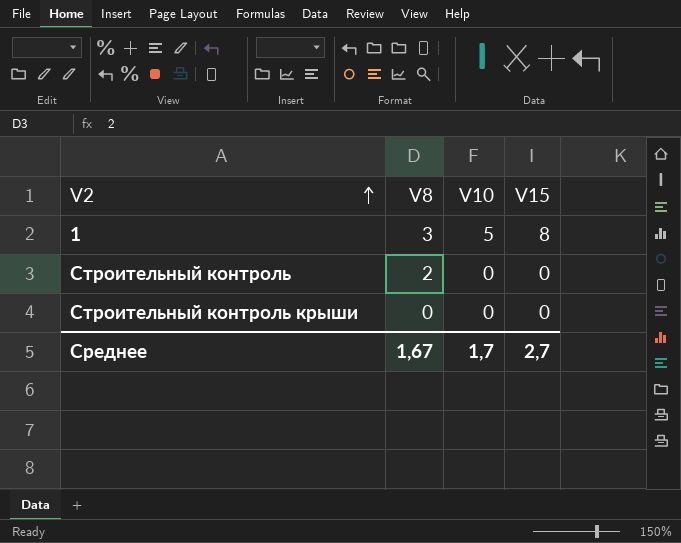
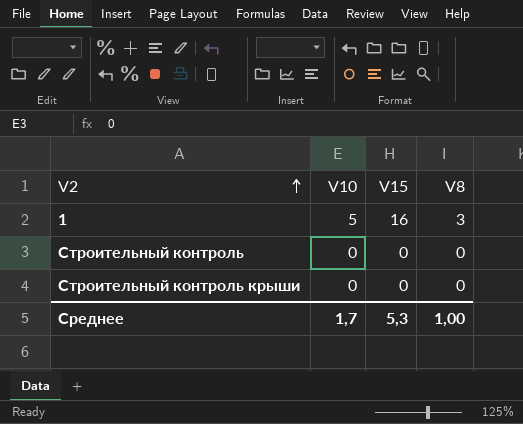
column V8 | position: 2 -> 4
1 | V15: 8 -> 16
Строительный контроль | V8: 2 -> 0
Среднее | V15: 2,7 -> 5,3
Среднее | V8: 1,67 -> 1,00

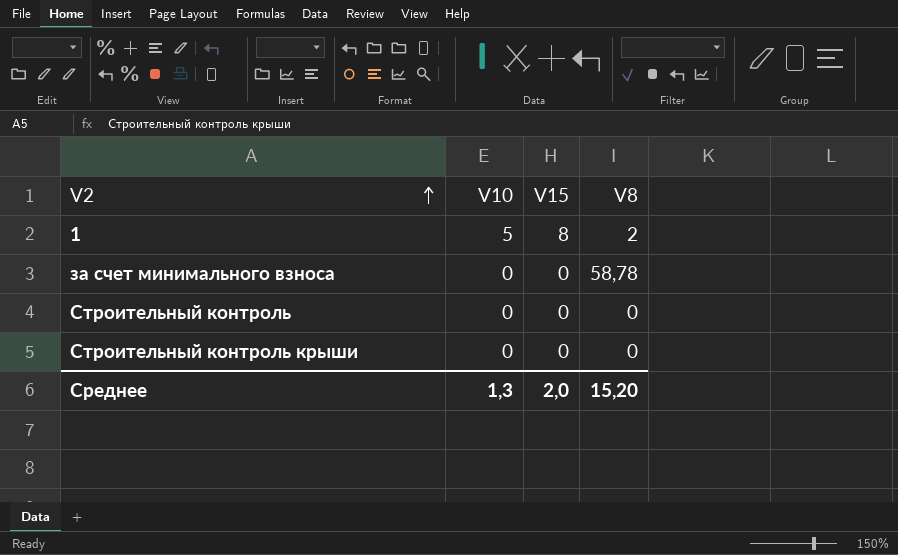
1 | V15: 16 -> 8
1 | V8: 3 -> 2
row за счет минимального взноса: none -> 0 | 0 | 58,78
Среднее | V10: 1,7 -> 1,3
Среднее | V15: 5,3 -> 2,0
Среднее | V8: 1,00 -> 15,20

